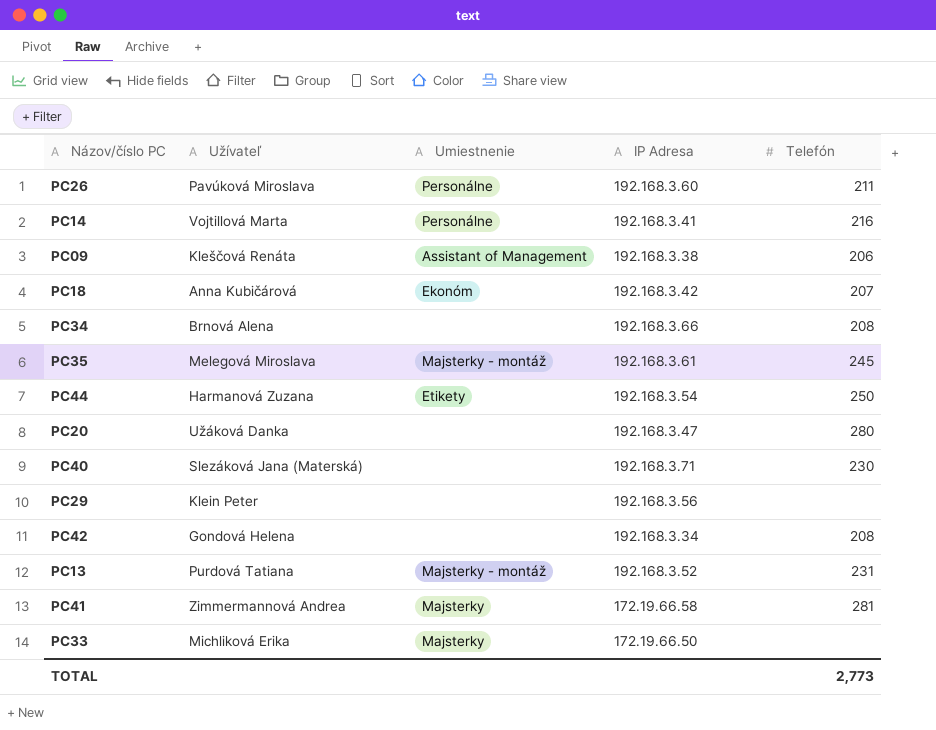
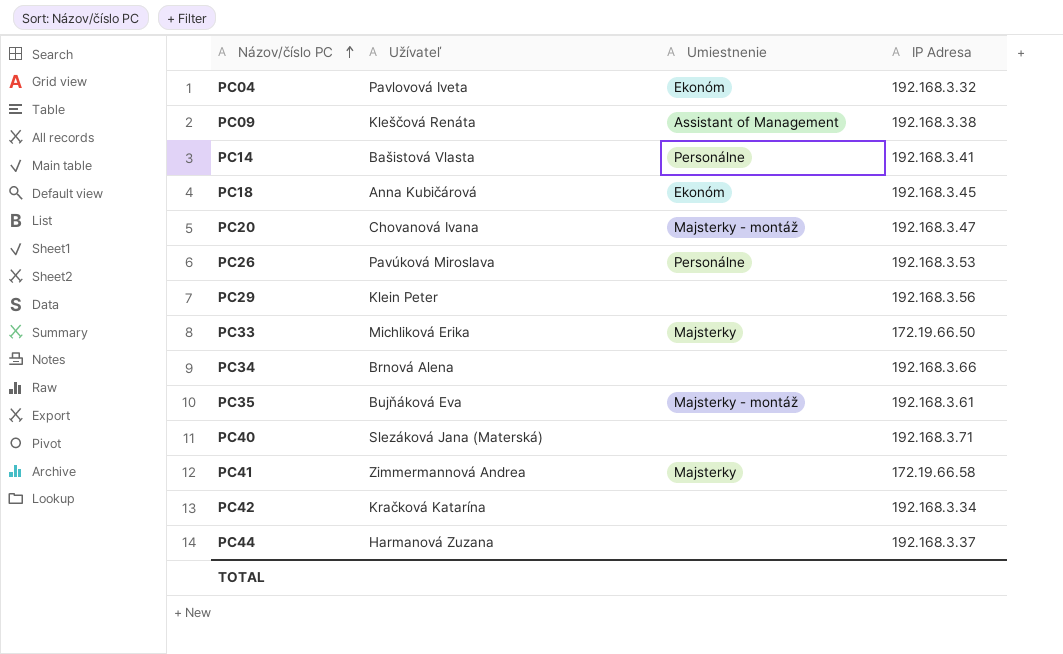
row order: none -> Názov/číslo PC ascending
column Telefón | position: 5 -> none
row PC13: Purdová Tatiana | Majsterky - montáž | 192.168.3.52 | 231 -> none
row PC04: none -> Pavlovová Iveta | Ekonóm | 192.168.3.32
PC14 | Užívateľ: Vojtillová Marta -> Bašistová Vlasta
PC18 | IP Adresa: 192.168.3.42 -> 192.168.3.45
PC20 | Užívateľ: Užáková Danka -> Chovanová Ivana
PC20 | Umiestnenie: none -> Majsterky - montáž
PC26 | IP Adresa: 192.168.3.60 -> 192.168.3.53
PC35 | Užívateľ: Melegová Miroslava -> Bujňáková Eva
PC42 | Užívateľ: Gondová Helena -> Kračková Katarína
PC44 | Umiestnenie: Etikety -> none
PC44 | IP Adresa: 192.168.3.54 -> 192.168.3.37

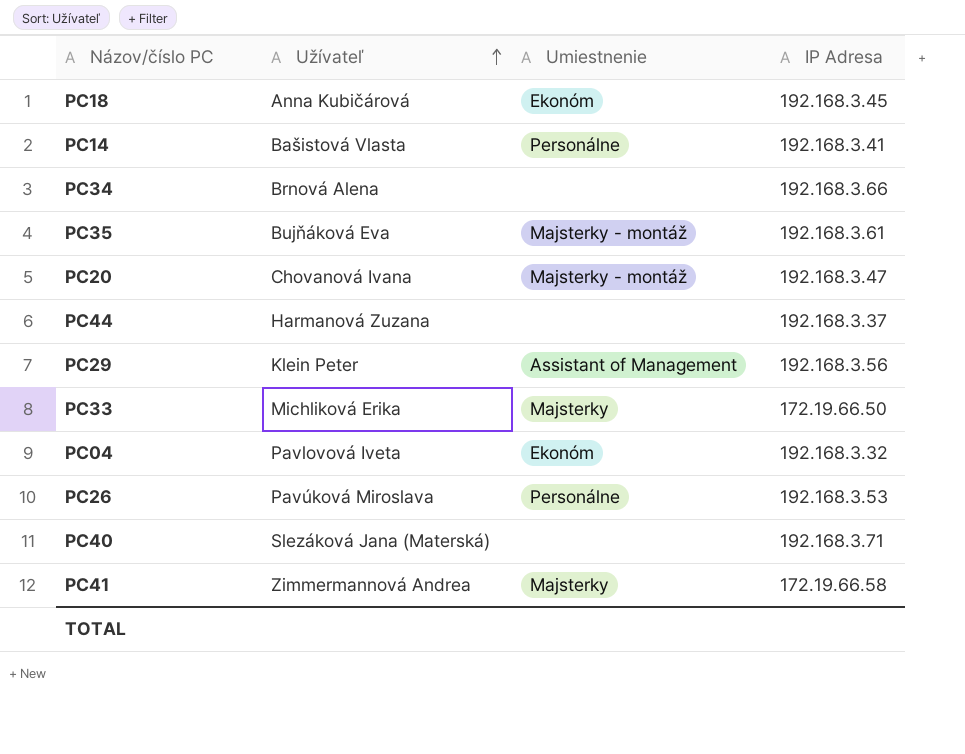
row order: Názov/číslo PC ascending -> Užívateľ ascending
row PC09: Kleščová Renáta | Assistant of Management | 192.168.3.38 -> none
row PC42: Kračková Katarína | none | 192.168.3.34 -> none
PC29 | Umiestnenie: none -> Assistant of Management

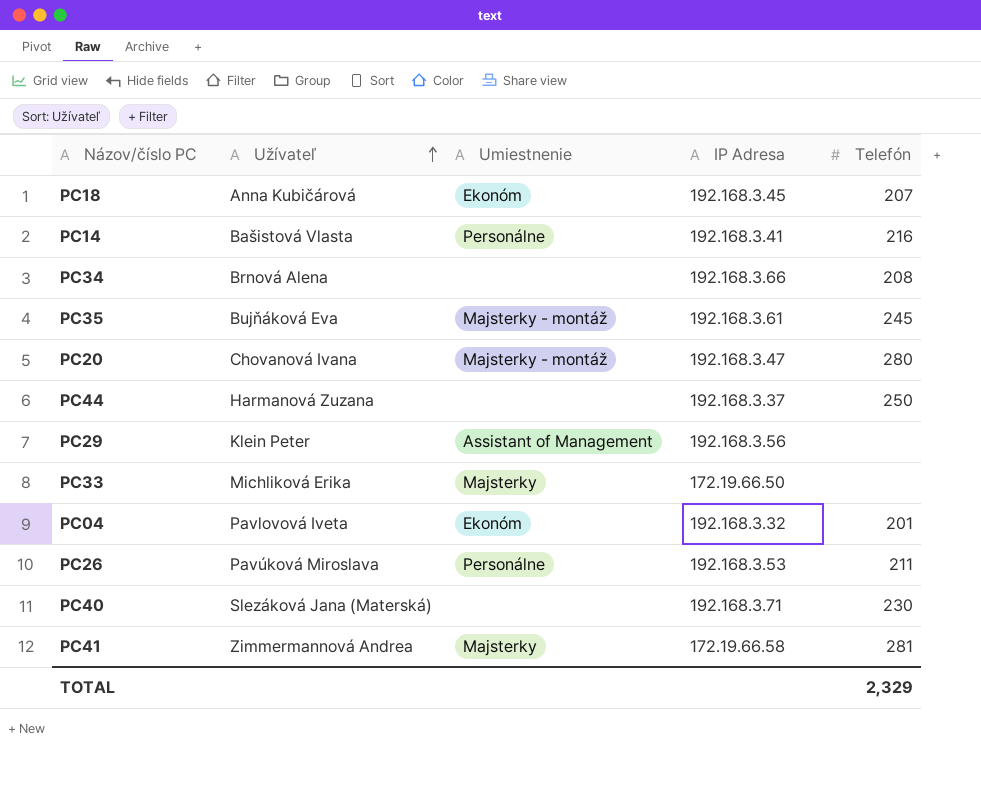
column Telefón | position: none -> 5

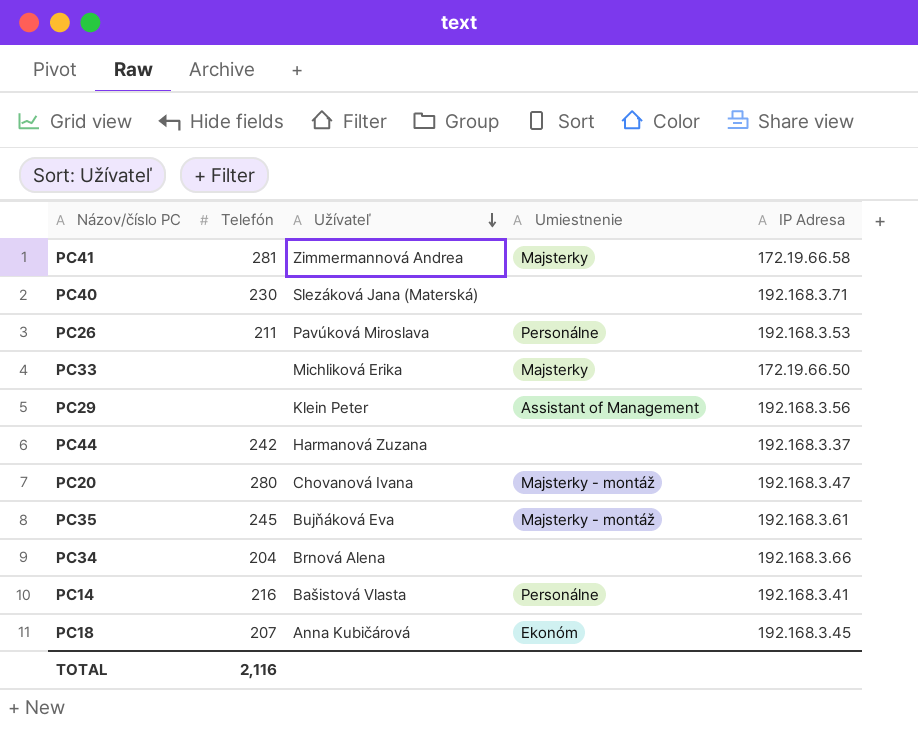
row order: Užívateľ ascending -> Užívateľ descending
column Telefón | position: 5 -> 2
row PC04: Pavlovová Iveta | Ekonóm | 192.168.3.32 | 201 -> none
PC44 | Telefón: 250 -> 242
PC34 | Telefón: 208 -> 204
TOTAL | Telefón: 2,329 -> 2,116

